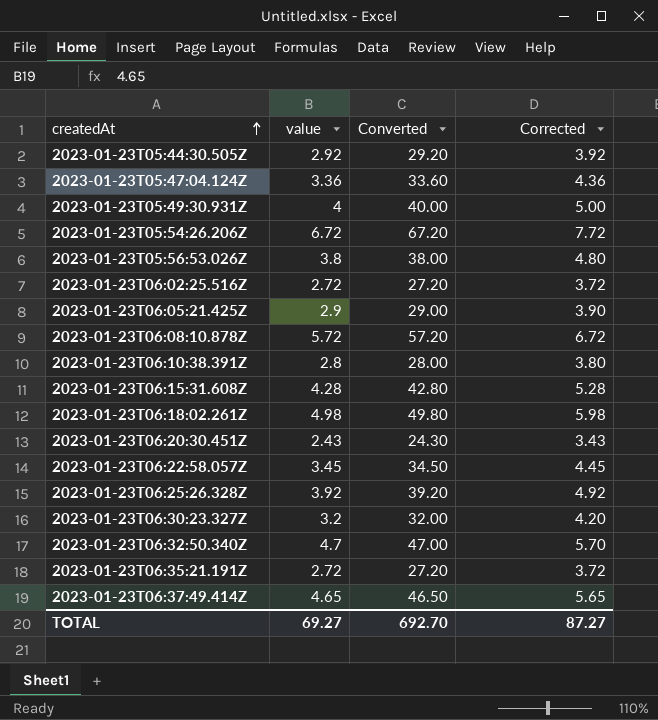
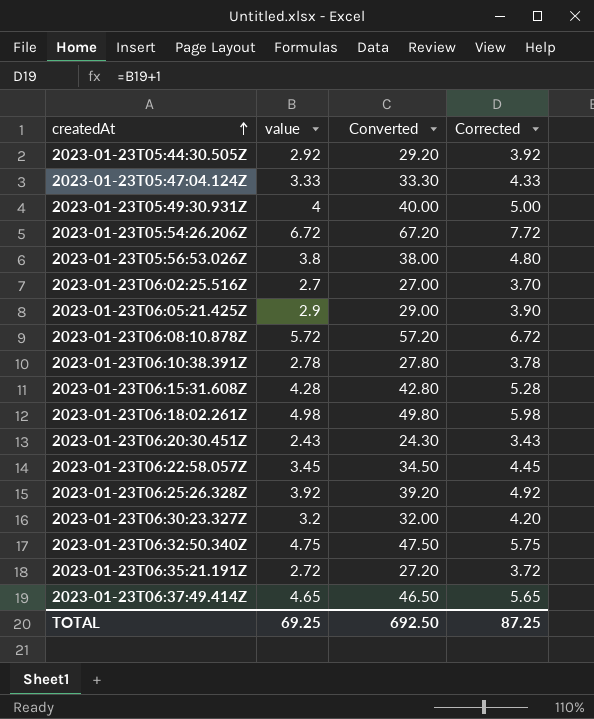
2023-01-23T05:47:04.124Z | value: 3.36 -> 3.33
2023-01-23T05:47:04.124Z | Converted: 33.60 -> 33.30
2023-01-23T05:47:04.124Z | Corrected: 4.36 -> 4.33
2023-01-23T06:02:25.516Z | value: 2.72 -> 2.7
2023-01-23T06:02:25.516Z | Converted: 27.20 -> 27.00
2023-01-23T06:02:25.516Z | Corrected: 3.72 -> 3.70
2023-01-23T06:10:38.391Z | value: 2.8 -> 2.78
2023-01-23T06:10:38.391Z | Converted: 28.00 -> 27.80
2023-01-23T06:10:38.391Z | Corrected: 3.80 -> 3.78
2023-01-23T06:32:50.340Z | value: 4.7 -> 4.75
2023-01-23T06:32:50.340Z | Converted: 47.00 -> 47.50
2023-01-23T06:32:50.340Z | Corrected: 5.70 -> 5.75
TOTAL | value: 69.27 -> 69.25
TOTAL | Converted: 692.70 -> 692.50
TOTAL | Corrected: 87.27 -> 87.25

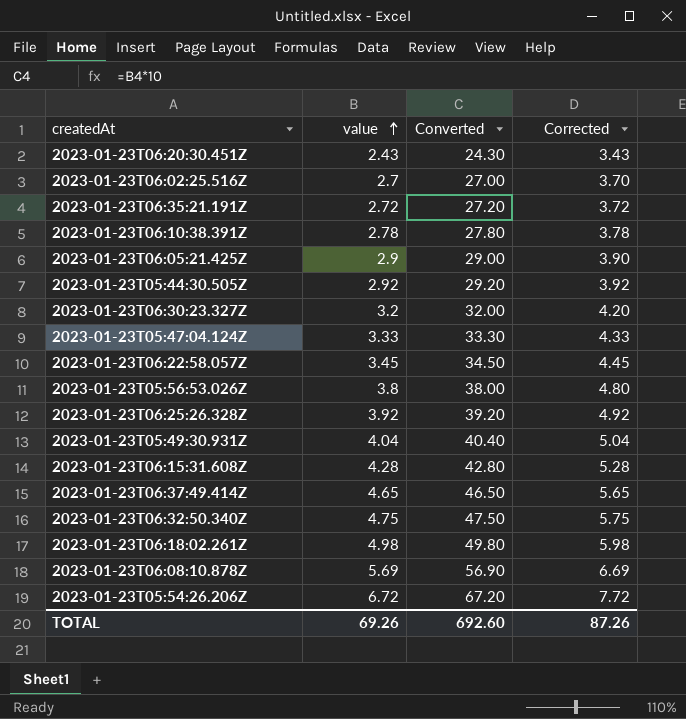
row order: createdAt ascending -> value ascending
2023-01-23T05:49:30.931Z | value: 4 -> 4.04
2023-01-23T05:49:30.931Z | Converted: 40.00 -> 40.40
2023-01-23T05:49:30.931Z | Corrected: 5.00 -> 5.04
2023-01-23T06:08:10.878Z | value: 5.72 -> 5.69
2023-01-23T06:08:10.878Z | Converted: 57.20 -> 56.90
2023-01-23T06:08:10.878Z | Corrected: 6.72 -> 6.69
TOTAL | value: 69.25 -> 69.26
TOTAL | Converted: 692.50 -> 692.60
TOTAL | Corrected: 87.25 -> 87.26

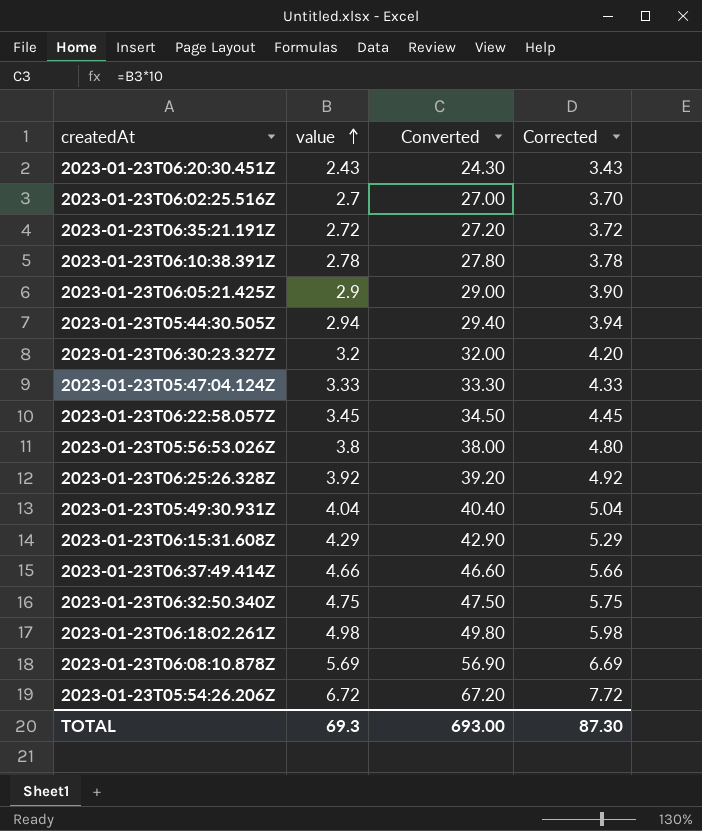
2023-01-23T05:44:30.505Z | value: 2.92 -> 2.94
2023-01-23T05:44:30.505Z | Converted: 29.20 -> 29.40
2023-01-23T05:44:30.505Z | Corrected: 3.92 -> 3.94
2023-01-23T06:15:31.608Z | value: 4.28 -> 4.29
2023-01-23T06:15:31.608Z | Converted: 42.80 -> 42.90
2023-01-23T06:15:31.608Z | Corrected: 5.28 -> 5.29
2023-01-23T06:37:49.414Z | value: 4.65 -> 4.66
2023-01-23T06:37:49.414Z | Converted: 46.50 -> 46.60
2023-01-23T06:37:49.414Z | Corrected: 5.65 -> 5.66
TOTAL | value: 69.26 -> 69.3
TOTAL | Converted: 692.60 -> 693.00
TOTAL | Corrected: 87.26 -> 87.30

